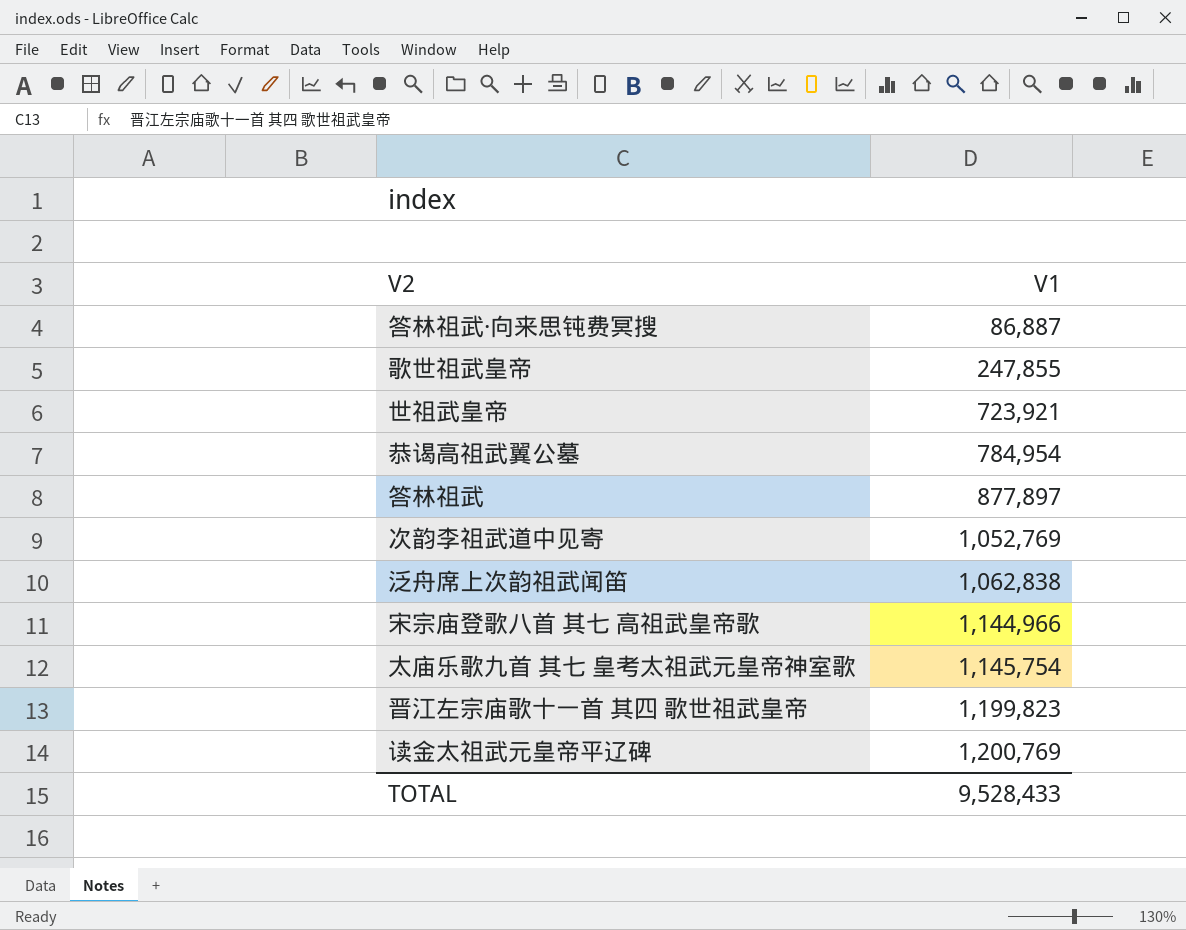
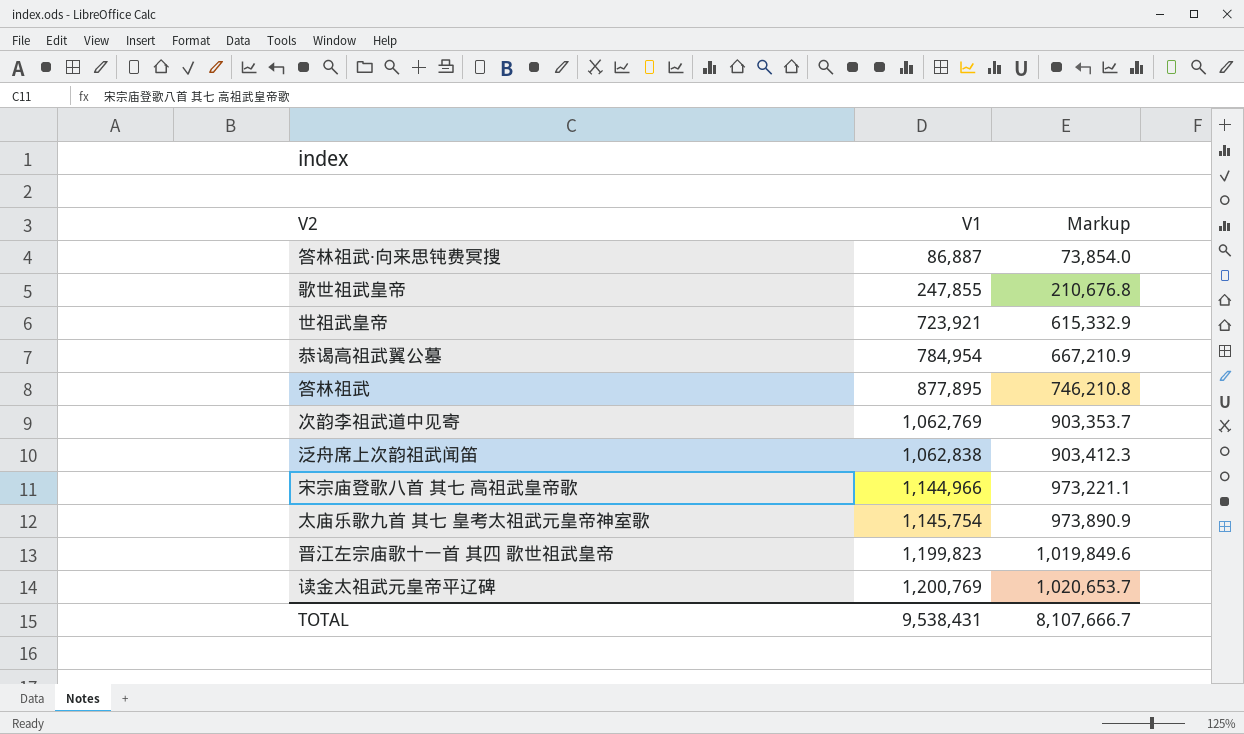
column Markup | formula: none -> [V1] * 0.85
答林祖武 | V1: 877,897 -> 877,895
次韵李祖武道中见寄 | V1: 1,052,769 -> 1,062,769
TOTAL | V1: 9,528,433 -> 9,538,431

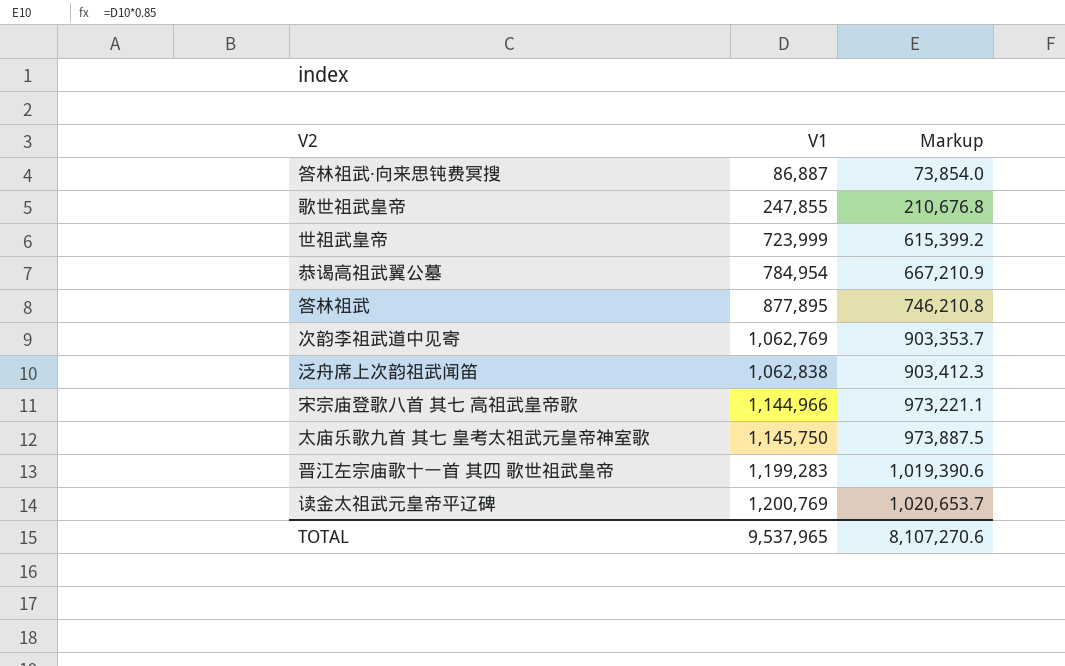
世祖武皇帝 | V1: 723,921 -> 723,999
世祖武皇帝 | Markup: 615,332.9 -> 615,399.2
太庙乐歌九首 其七 皇考太祖武元皇帝神室歌 | V1: 1,145,754 -> 1,145,750
太庙乐歌九首 其七 皇考太祖武元皇帝神室歌 | Markup: 973,890.9 -> 973,887.5
晋江左宗庙歌十一首 其四 歌世祖武皇帝 | V1: 1,199,823 -> 1,199,283
晋江左宗庙歌十一首 其四 歌世祖武皇帝 | Markup: 1,019,849.6 -> 1,019,390.6
TOTAL | V1: 9,538,431 -> 9,537,965
TOTAL | Markup: 8,107,666.7 -> 8,107,270.6

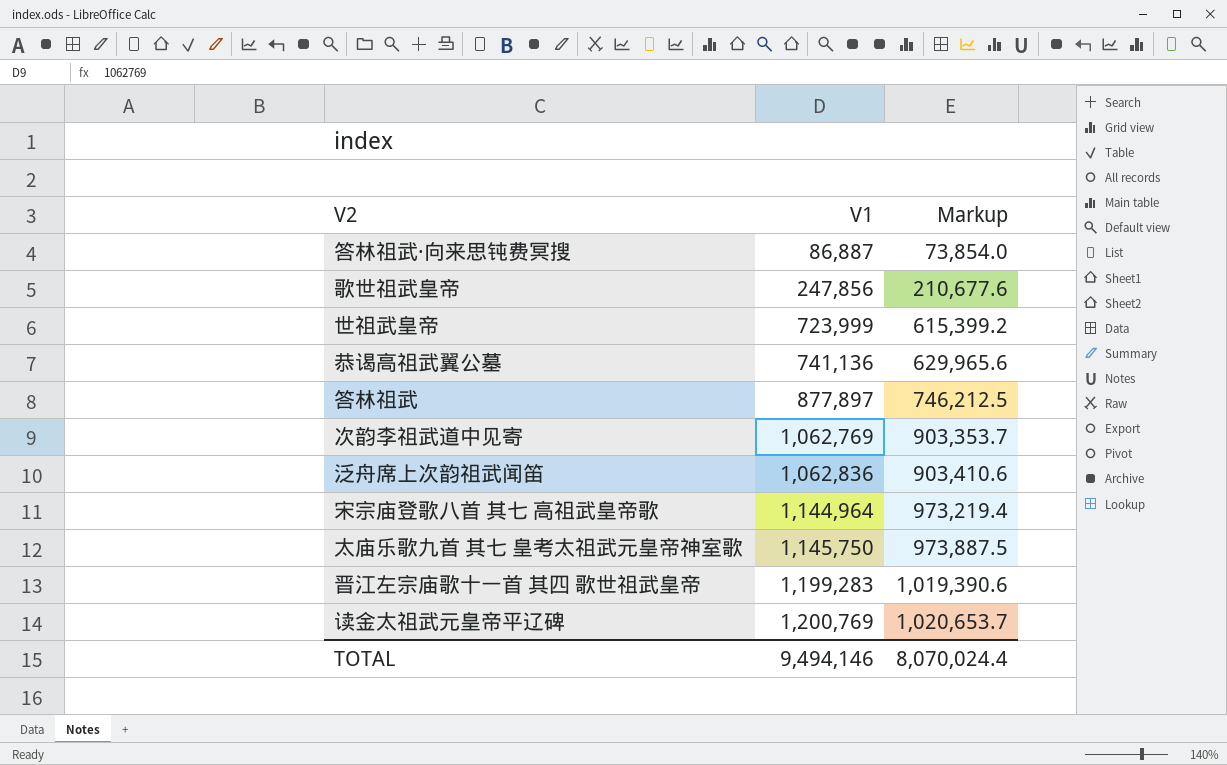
歌世祖武皇帝 | V1: 247,855 -> 247,856
歌世祖武皇帝 | Markup: 210,676.8 -> 210,677.6
恭谒高祖武翼公墓 | V1: 784,954 -> 741,136
恭谒高祖武翼公墓 | Markup: 667,210.9 -> 629,965.6
答林祖武 | V1: 877,895 -> 877,897
答林祖武 | Markup: 746,210.8 -> 746,212.5
泛舟席上次韵祖武闻笛 | V1: 1,062,838 -> 1,062,836
泛舟席上次韵祖武闻笛 | Markup: 903,412.3 -> 903,410.6
宋宗庙登歌八首 其七 高祖武皇帝歌 | V1: 1,144,966 -> 1,144,964
宋宗庙登歌八首 其七 高祖武皇帝歌 | Markup: 973,221.1 -> 973,219.4
TOTAL | V1: 9,537,965 -> 9,494,146
TOTAL | Markup: 8,107,270.6 -> 8,070,024.4

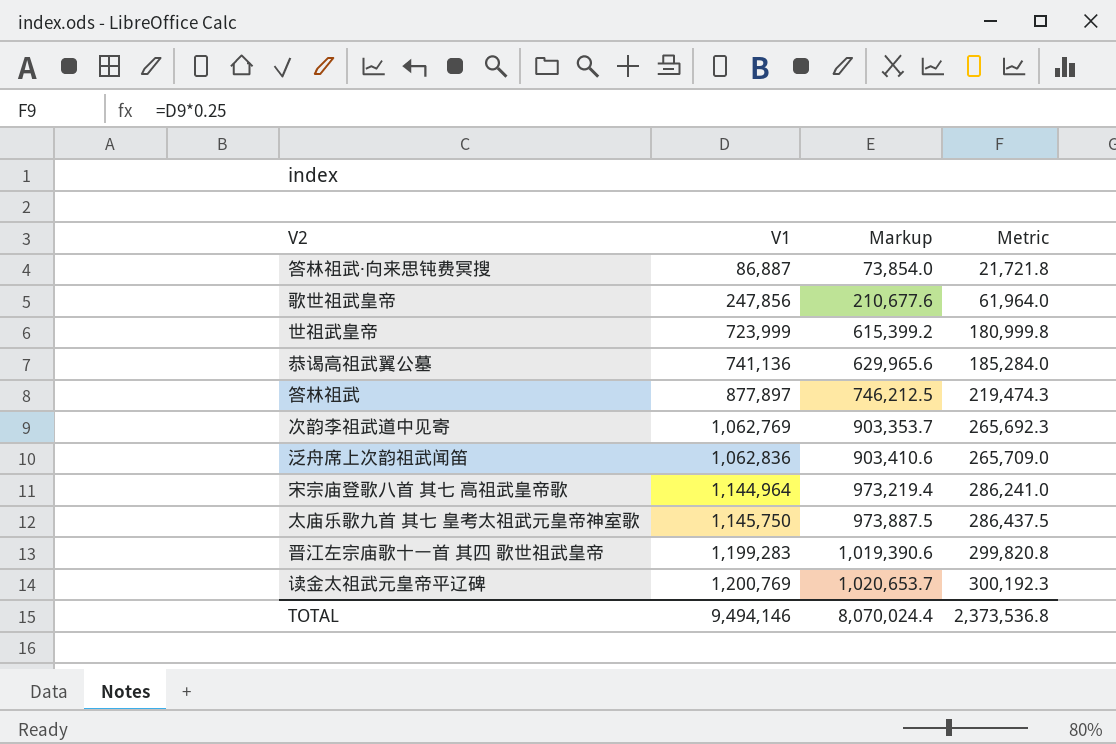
column Metric | formula: none -> [V1] * 0.25

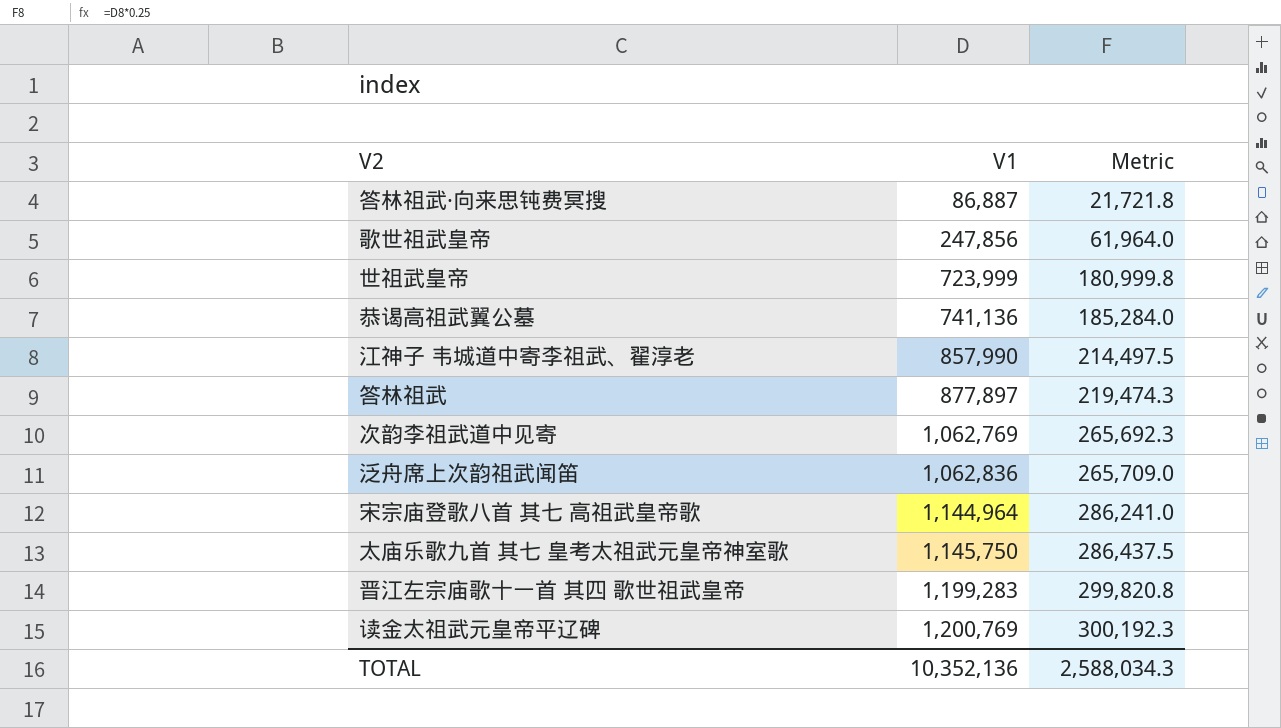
column Markup | formula: [V1] * 0.85 -> none
row 江神子 韦城道中寄李祖武、翟淳老: none -> 857,990 | 214,497.5
TOTAL | V1: 9,494,146 -> 10,352,136
TOTAL | Metric: 2,373,536.8 -> 2,588,034.3

